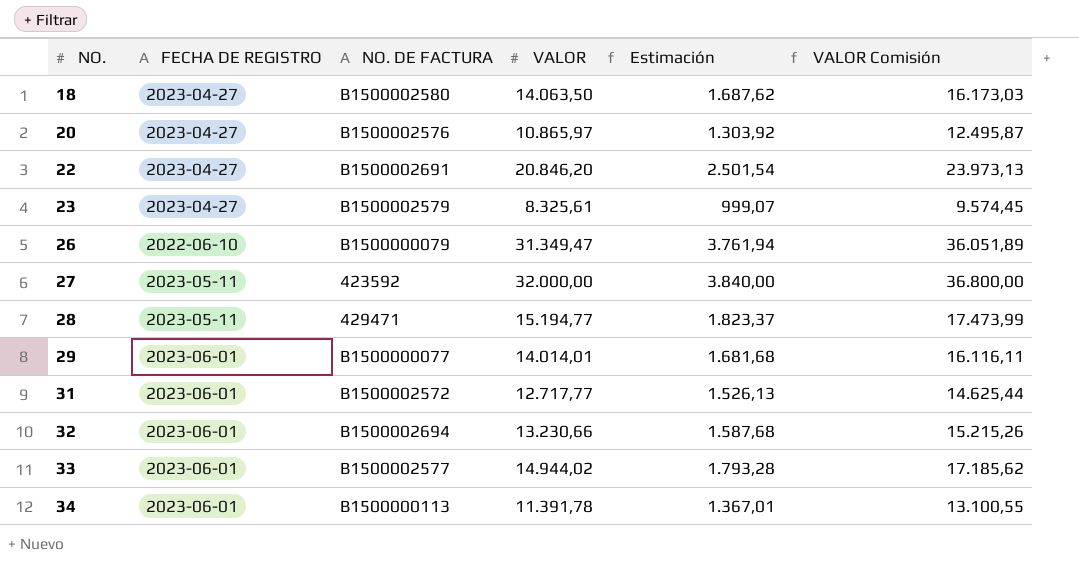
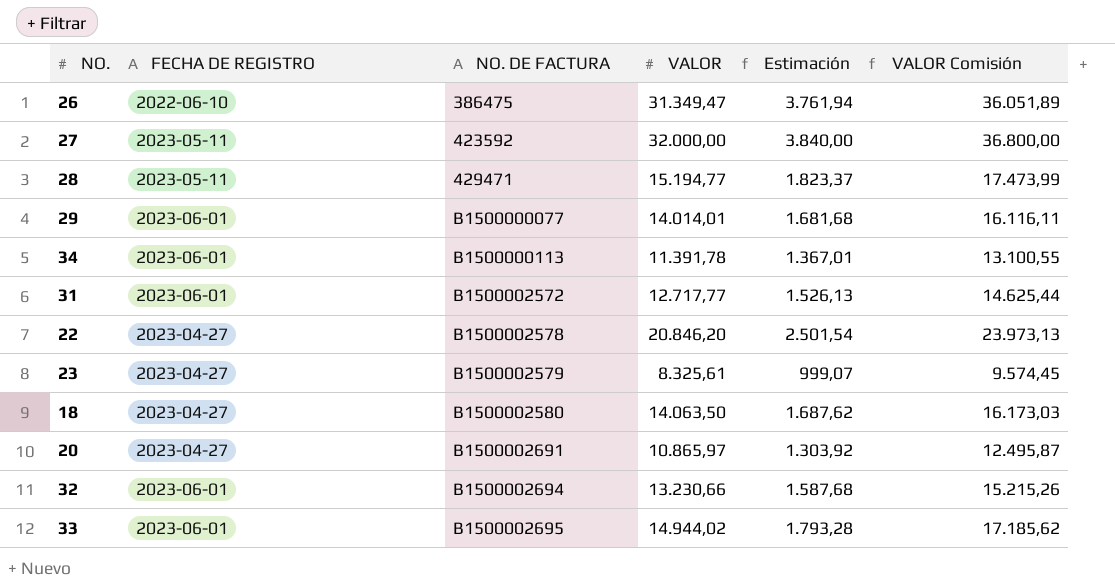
row order: NO. ascending -> NO. DE FACTURA ascending
26 | NO. DE FACTURA: B1500000079 -> 386475
22 | NO. DE FACTURA: B1500002691 -> B1500002578
20 | NO. DE FACTURA: B1500002576 -> B1500002691
33 | NO. DE FACTURA: B1500002577 -> B1500002695

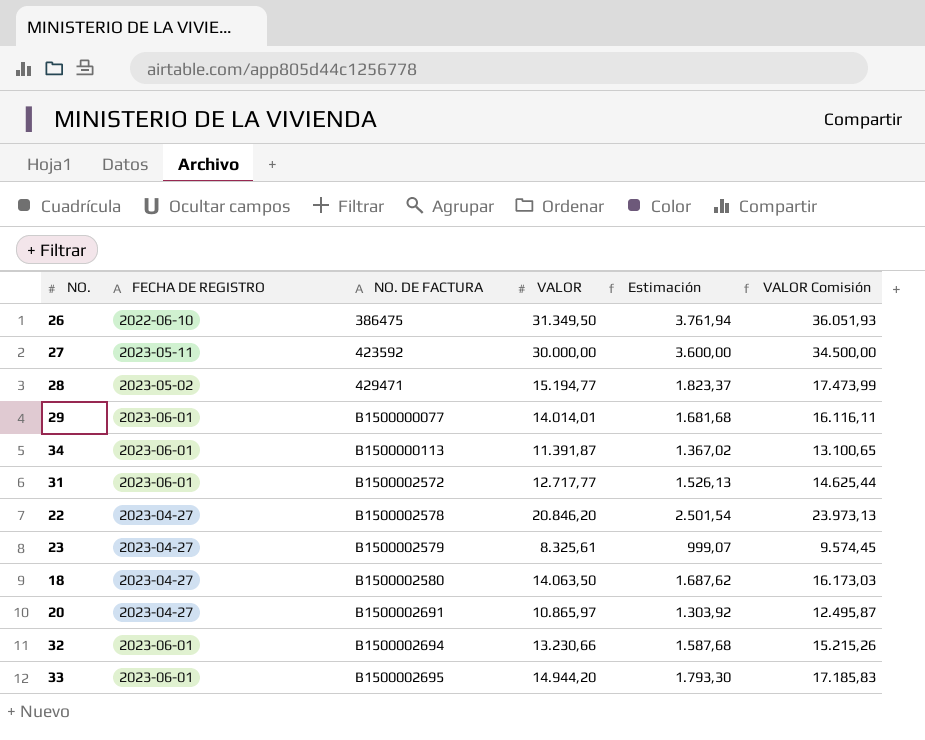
26 | VALOR: 31.349,47 -> 31.349,50
26 | VALOR Comisión: 36.051,89 -> 36.051,93
27 | VALOR: 32.000,00 -> 30.000,00
27 | Estimación: 3.840,00 -> 3.600,00
27 | VALOR Comisión: 36.800,00 -> 34.500,00
28 | FECHA DE REGISTRO: 2023-05-11 -> 2023-05-02
34 | VALOR: 11.391,78 -> 11.391,87
34 | Estimación: 1.367,01 -> 1.367,02
34 | VALOR Comisión: 13.100,55 -> 13.100,65
33 | VALOR: 14.944,02 -> 14.944,20
33 | Estimación: 1.793,28 -> 1.793,30
33 | VALOR Comisión: 17.185,62 -> 17.185,83

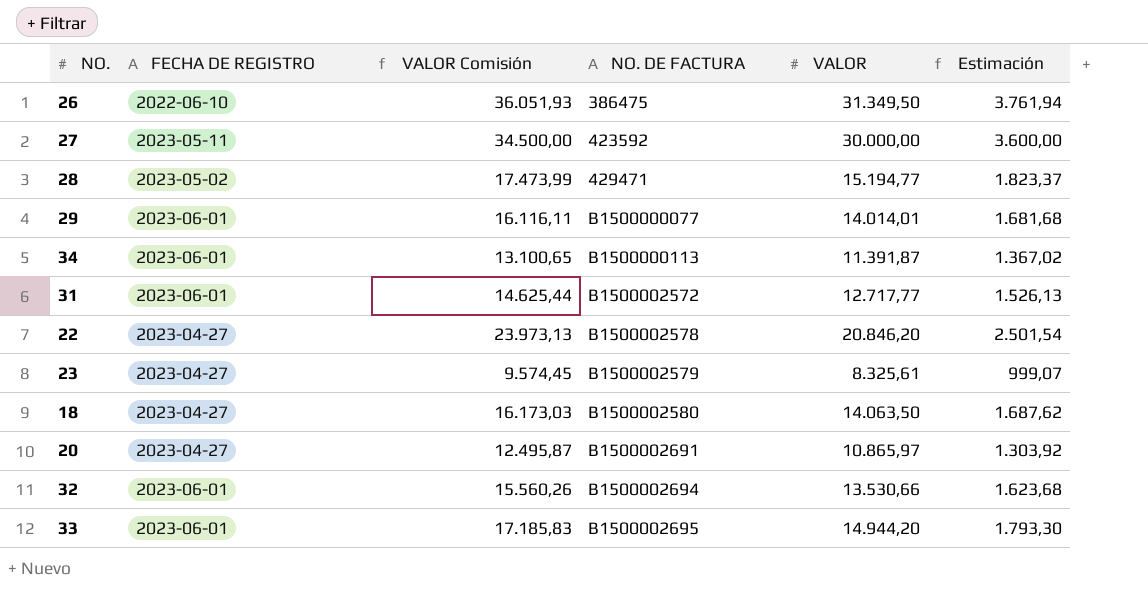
column VALOR Comisión | position: 6 -> 3
32 | VALOR Comisión: 15.215,26 -> 15.560,26
32 | VALOR: 13.230,66 -> 13.530,66
32 | Estimación: 1.587,68 -> 1.623,68

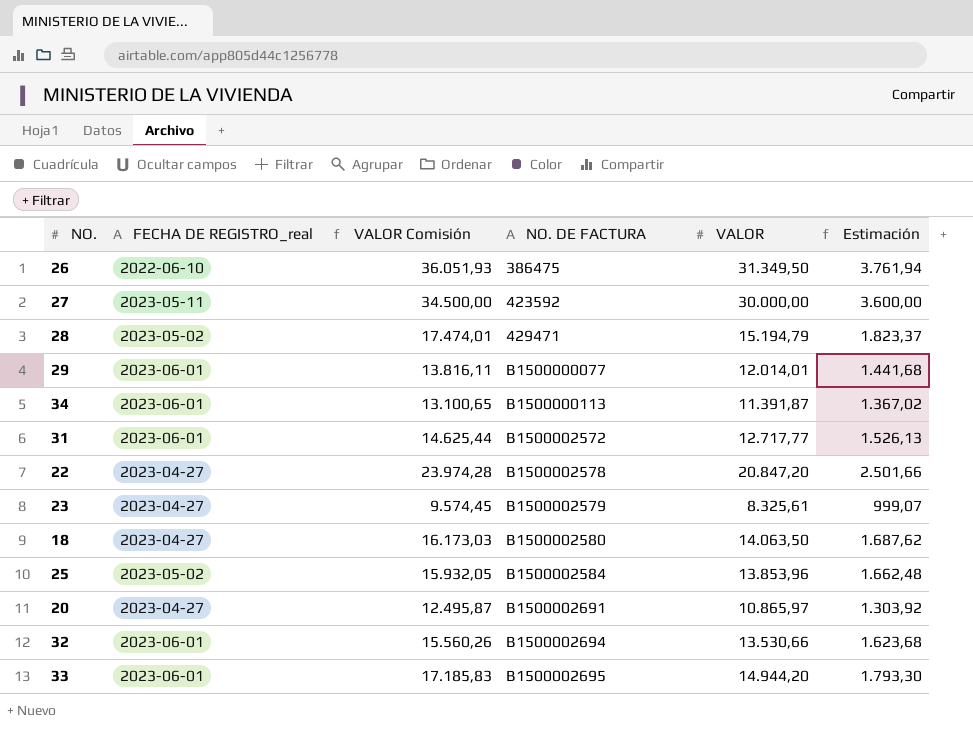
column name: FECHA DE REGISTRO -> FECHA DE REGISTRO_real
28 | VALOR Comisión: 17.473,99 -> 17.474,01
28 | VALOR: 15.194,77 -> 15.194,79
29 | VALOR Comisión: 16.116,11 -> 13.816,11
29 | VALOR: 14.014,01 -> 12.014,01
29 | Estimación: 1.681,68 -> 1.441,68
22 | VALOR Comisión: 23.973,13 -> 23.974,28
22 | VALOR: 20.846,20 -> 20.847,20
22 | Estimación: 2.501,54 -> 2.501,66
row 25: none -> 2023-05-02 | 15.932,05 | B1500002584 | 13.853,96 | 1.662,48

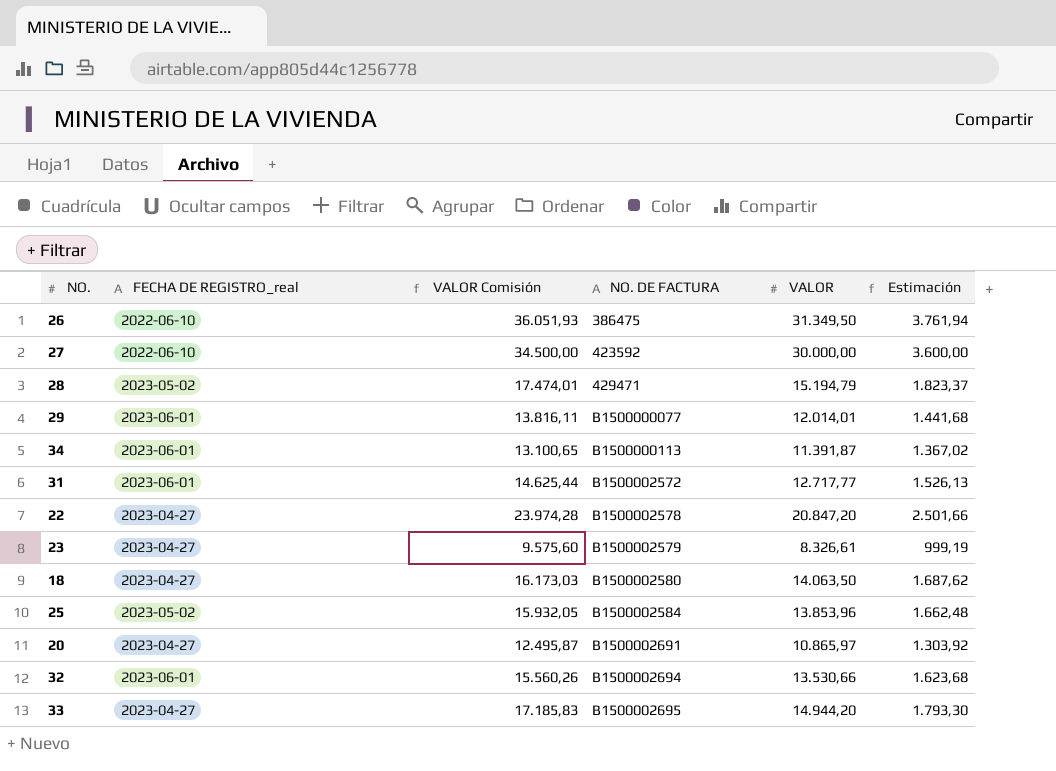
27 | FECHA DE REGISTRO_real: 2023-05-11 -> 2022-06-10
23 | VALOR Comisión: 9.574,45 -> 9.575,60
23 | VALOR: 8.325,61 -> 8.326,61
23 | Estimación: 999,07 -> 999,19
33 | FECHA DE REGISTRO_real: 2023-06-01 -> 2023-04-27

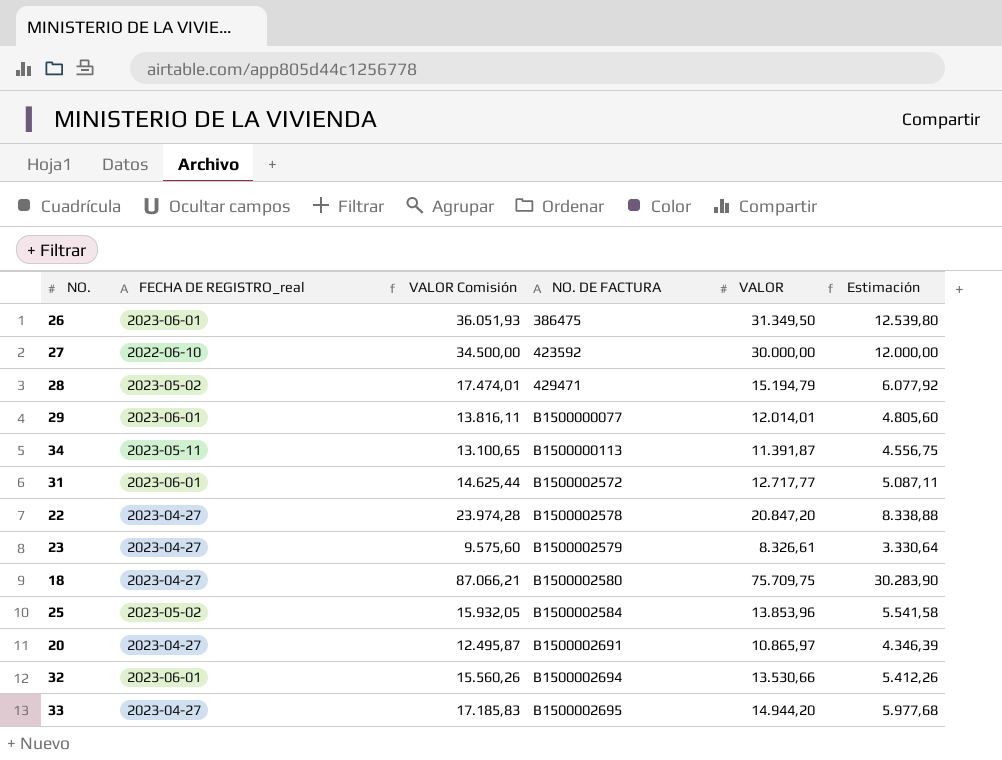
column Estimación | formula: [VALOR] * 0,12 -> [VALOR] * 0,4
26 | FECHA DE REGISTRO_real: 2022-06-10 -> 2023-06-01
34 | FECHA DE REGISTRO_real: 2023-06-01 -> 2023-05-11
18 | VALOR Comisión: 16.173,03 -> 87.066,21
18 | VALOR: 14.063,50 -> 75.709,75

